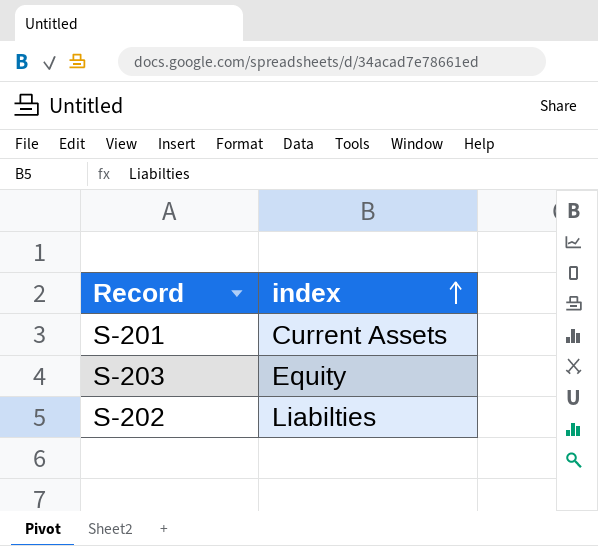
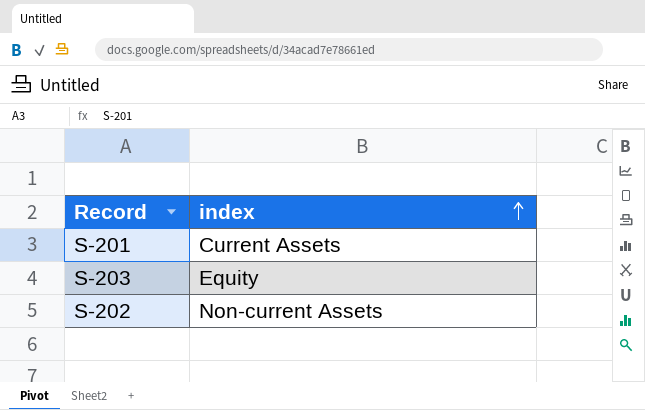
S-202 | index: Liabilties -> Non-current Assets

